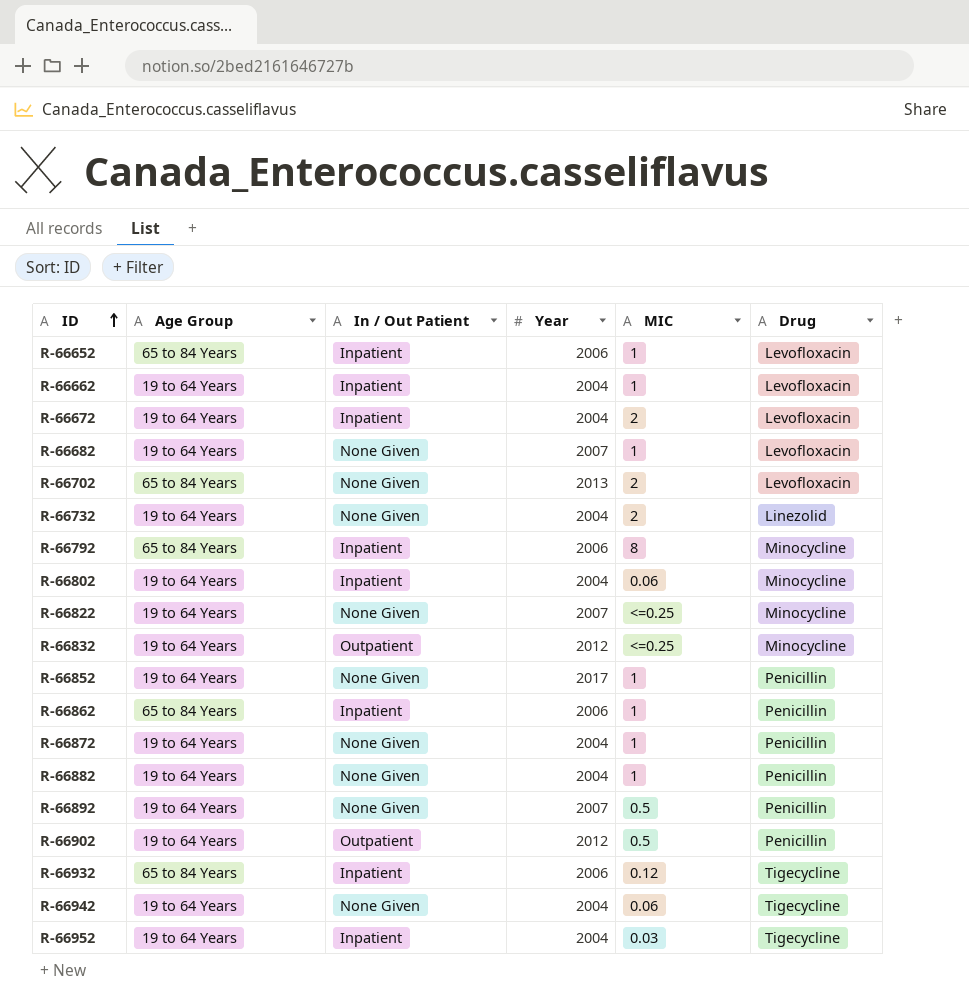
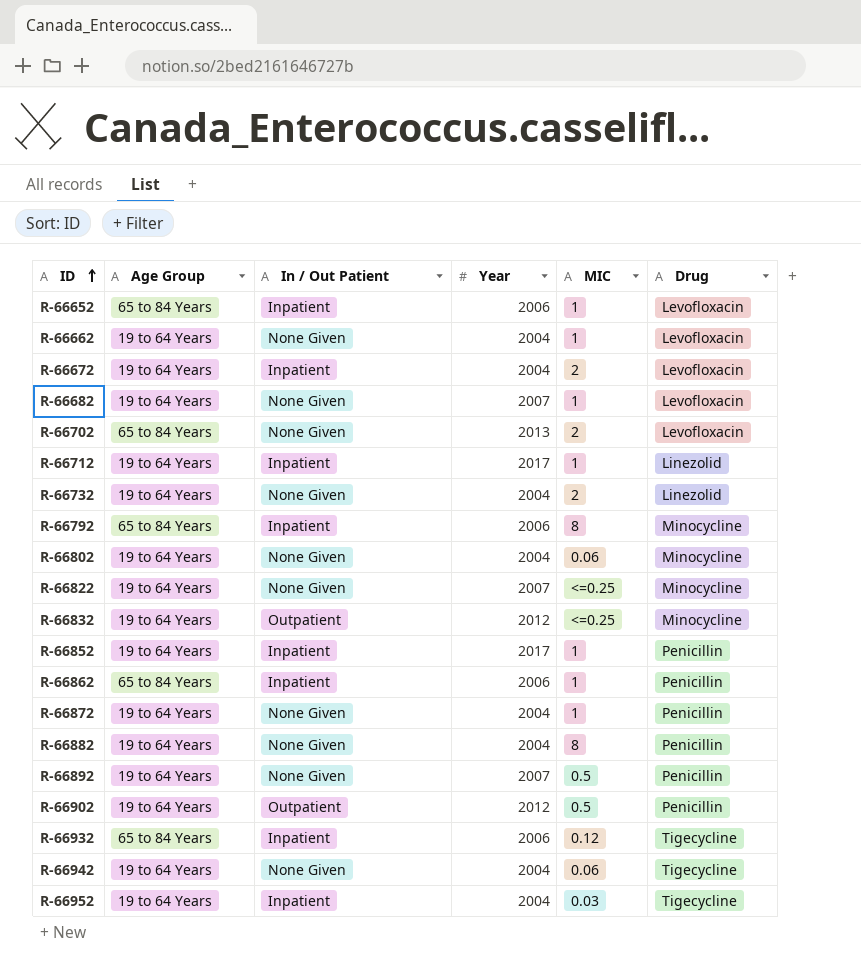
R-66662 | In / Out Patient: Inpatient -> None Given
row R-66712: none -> 19 to 64 Years | Inpatient | 2017 | 1 | Linezolid
R-66802 | In / Out Patient: Inpatient -> None Given
R-66852 | In / Out Patient: None Given -> Inpatient
R-66882 | MIC: 1 -> 8

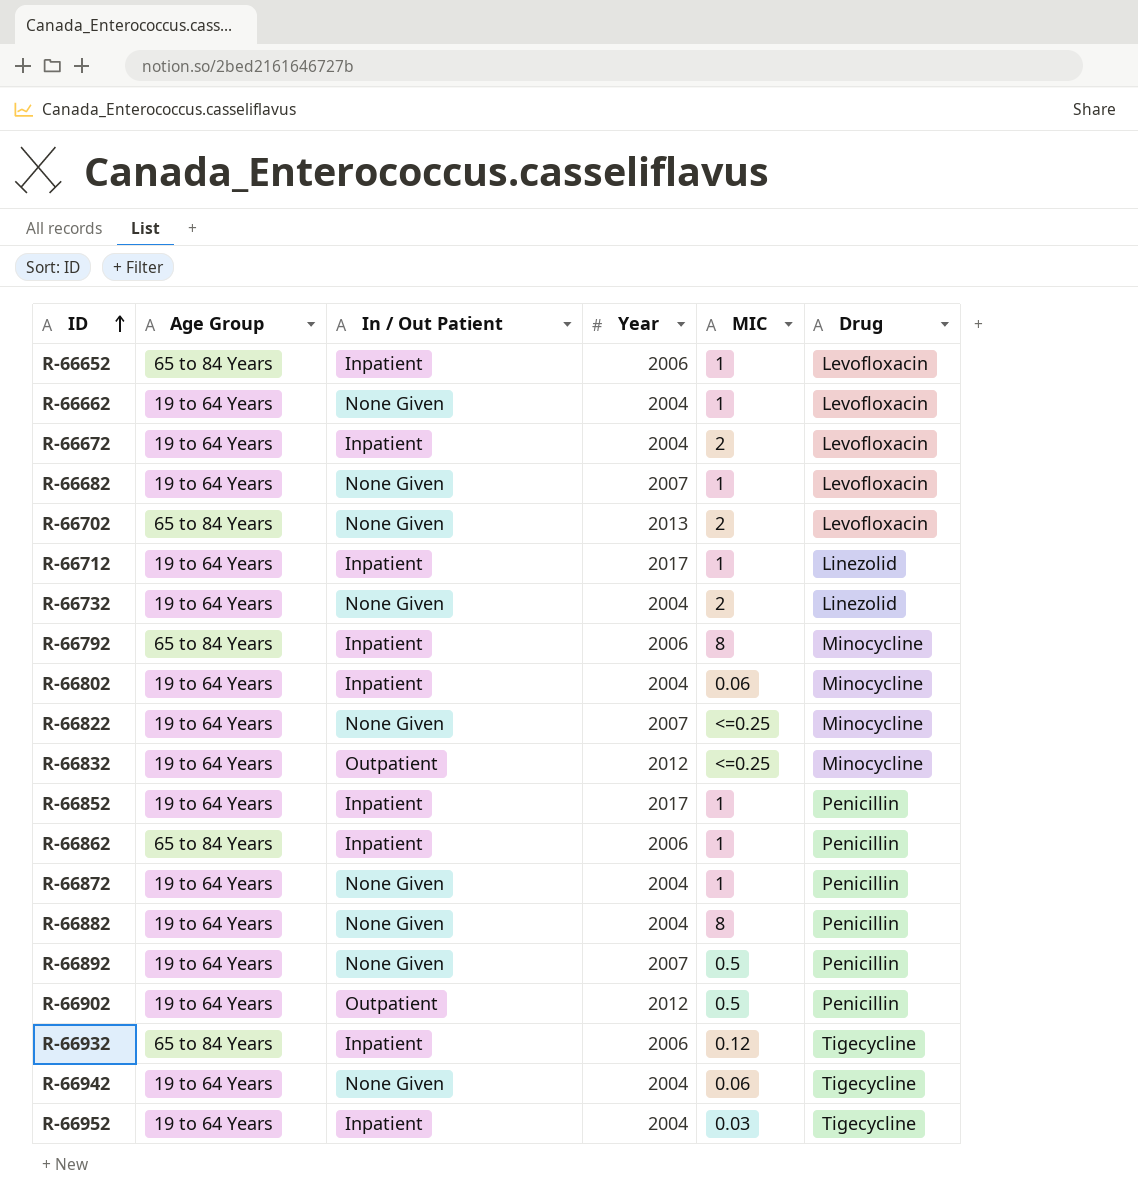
R-66802 | In / Out Patient: None Given -> Inpatient

